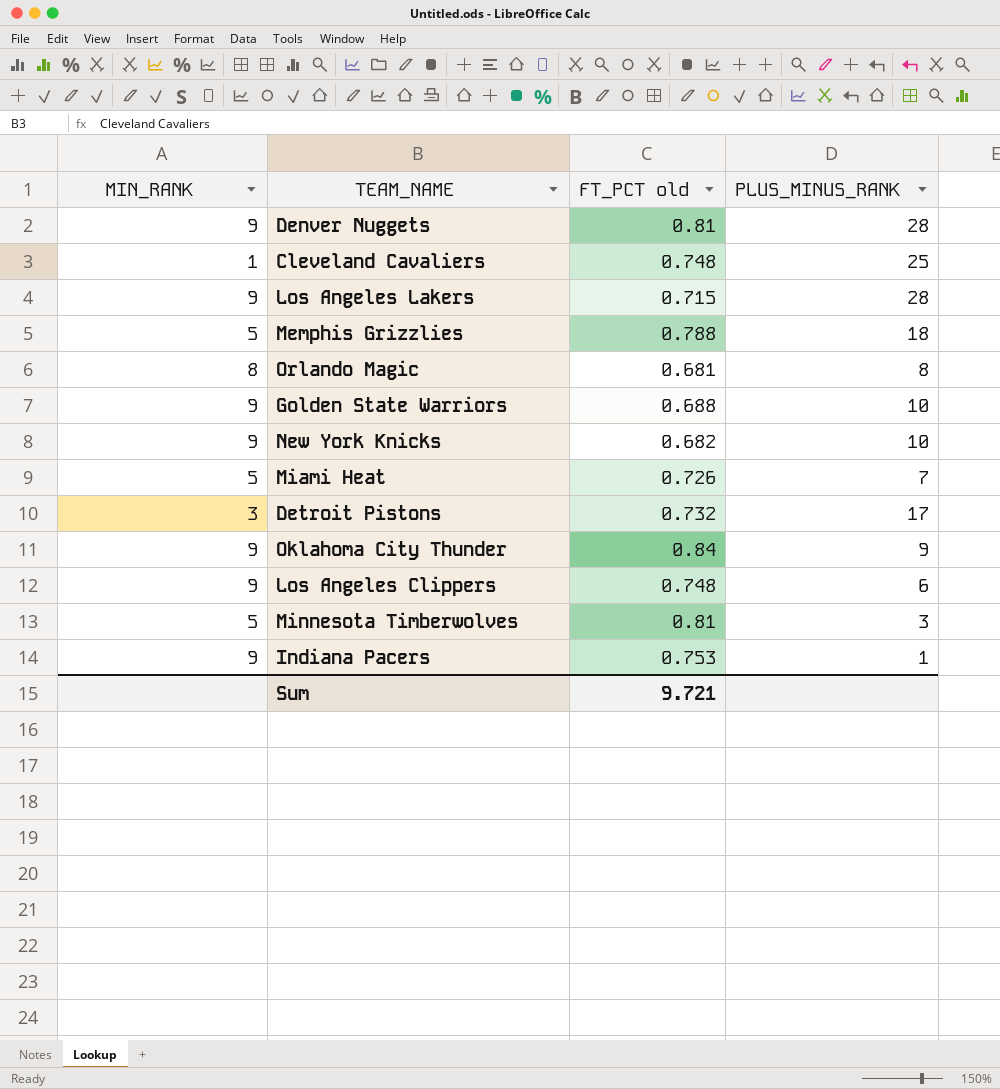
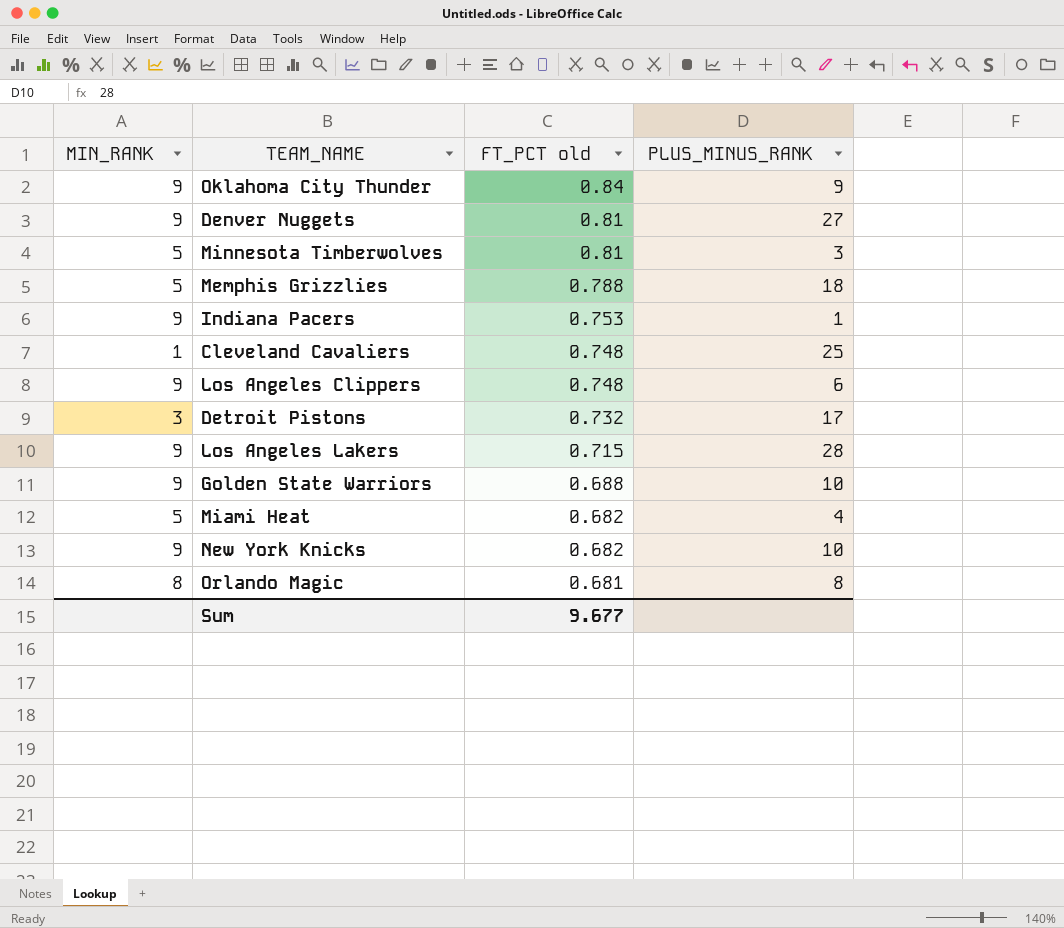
row order: none -> FT_PCT old descending
Denver Nuggets | PLUS_MINUS_RANK: 28 -> 27
Miami Heat | FT_PCT old: 0.726 -> 0.682
Miami Heat | PLUS_MINUS_RANK: 7 -> 4
Sum | FT_PCT old: 9.721 -> 9.677

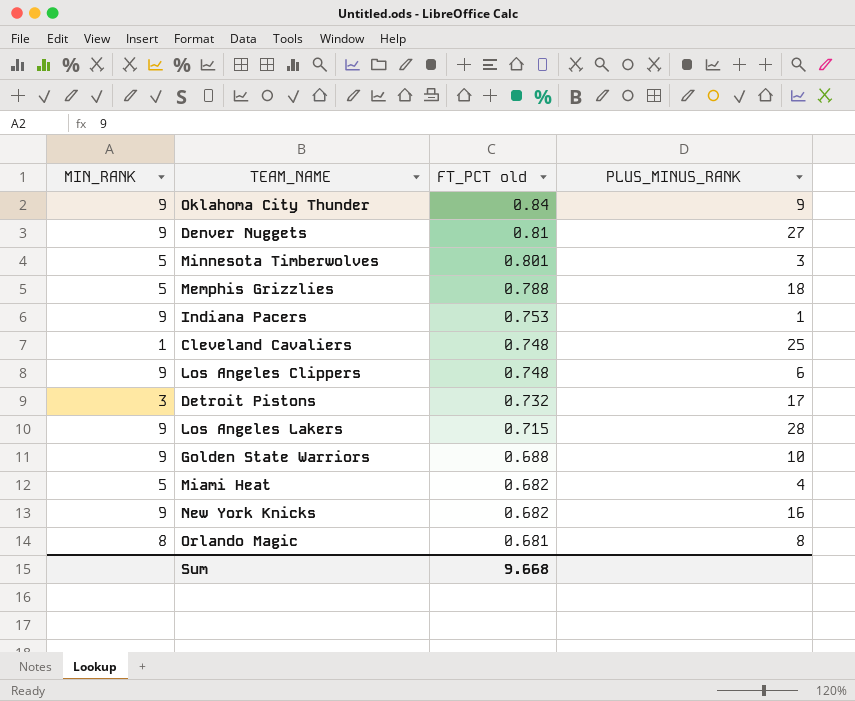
Minnesota Timberwolves | FT_PCT old: 0.81 -> 0.801
New York Knicks | PLUS_MINUS_RANK: 10 -> 16
Sum | FT_PCT old: 9.677 -> 9.668

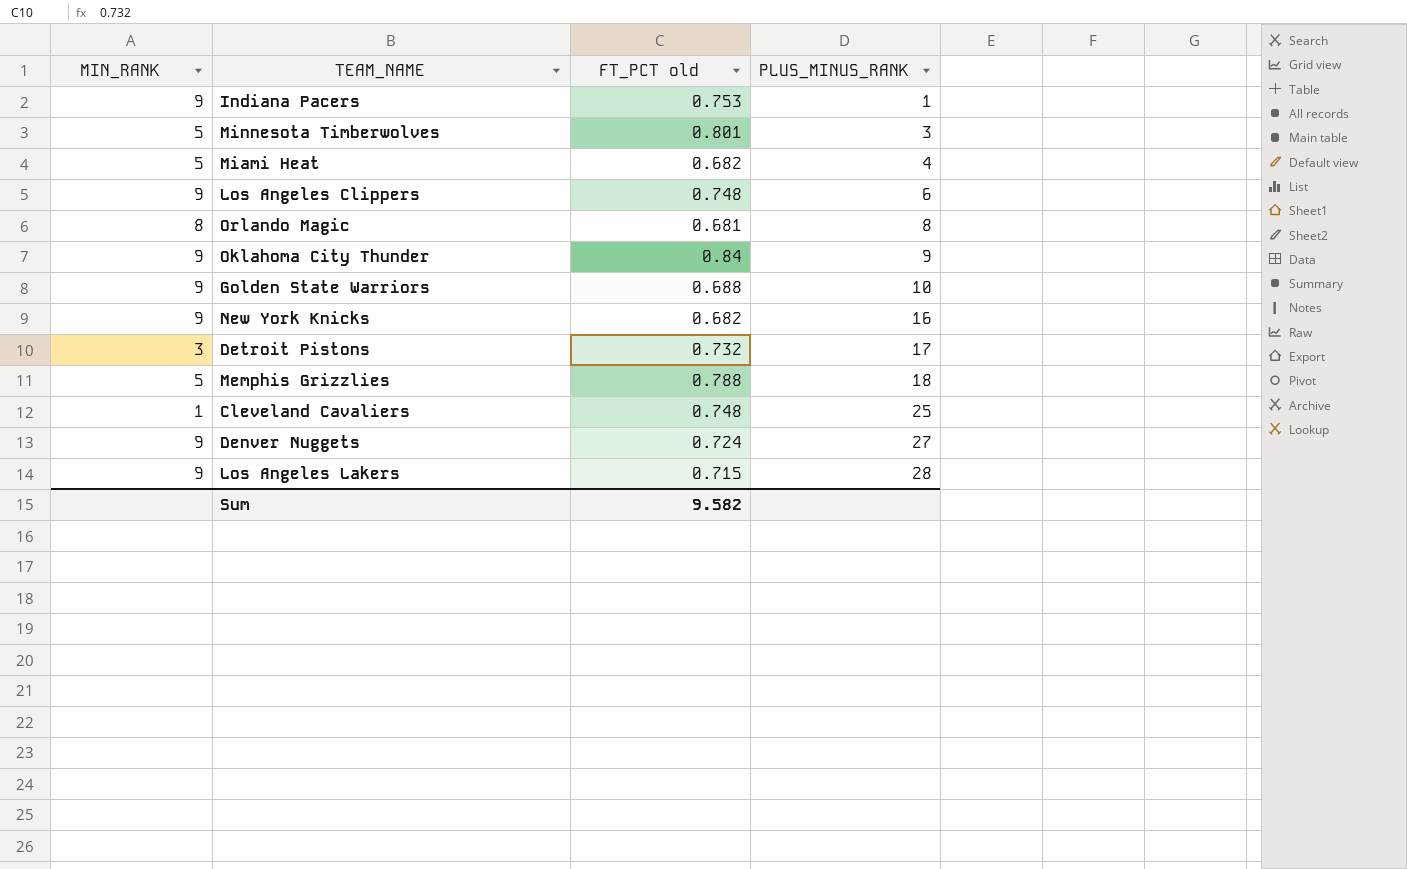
row order: FT_PCT old descending -> PLUS_MINUS_RANK ascending
Denver Nuggets | FT_PCT old: 0.81 -> 0.724
Sum | FT_PCT old: 9.668 -> 9.582

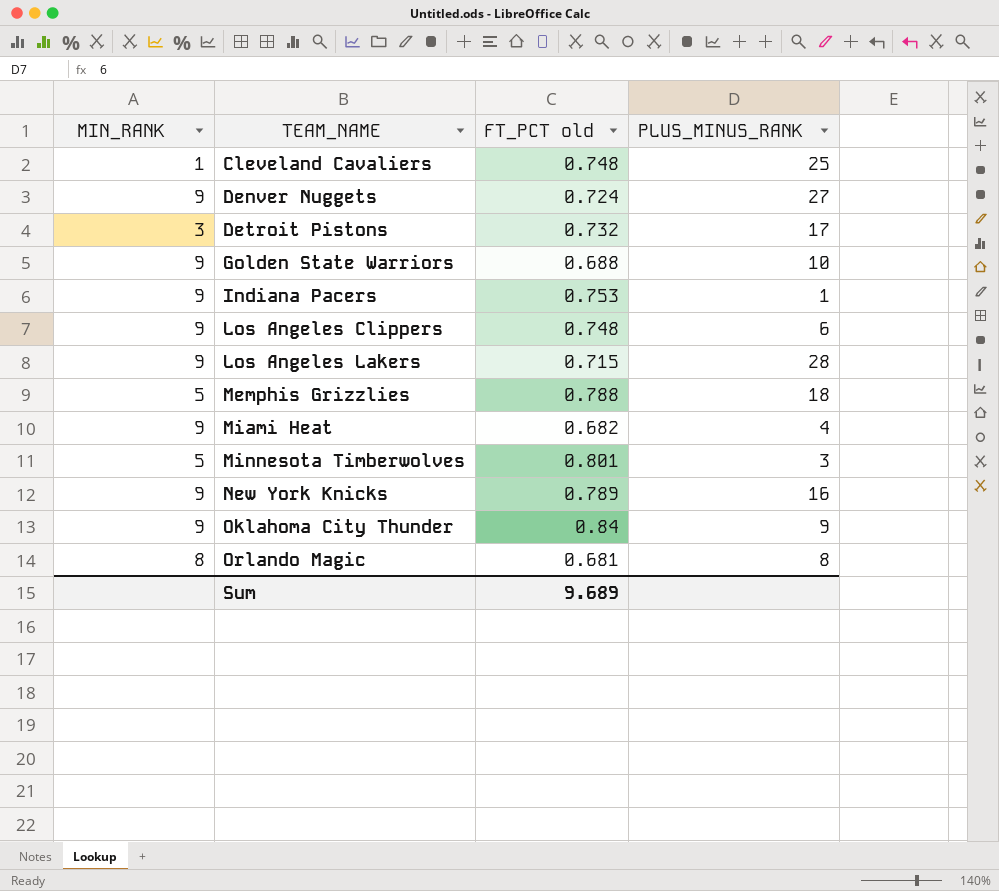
row order: PLUS_MINUS_RANK ascending -> TEAM_NAME ascending
Miami Heat | MIN_RANK: 5 -> 9
New York Knicks | FT_PCT old: 0.682 -> 0.789
Sum | FT_PCT old: 9.582 -> 9.689

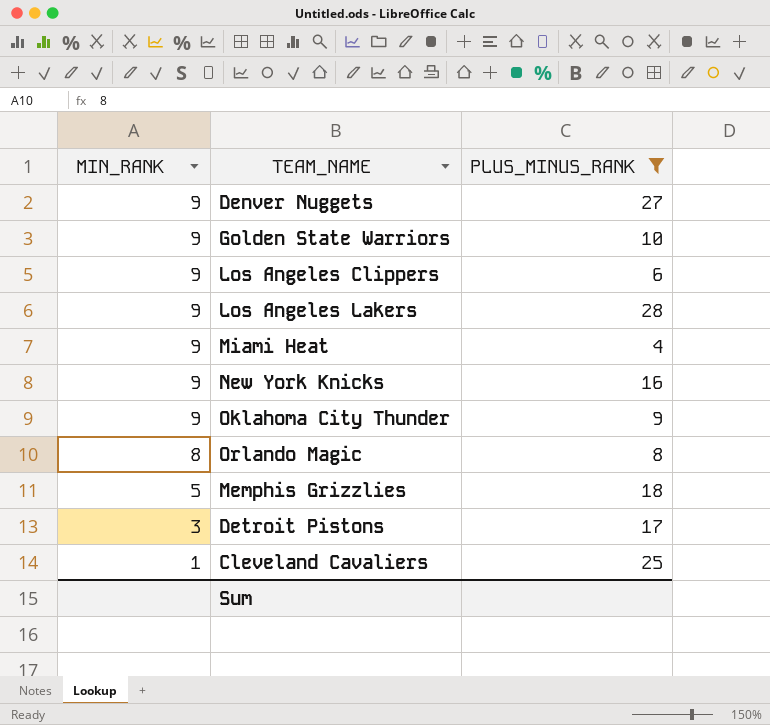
filter: none -> PLUS_MINUS_RANK >= 4
row order: TEAM_NAME ascending -> MIN_RANK descending
column FT_PCT old | position: 3 -> none

